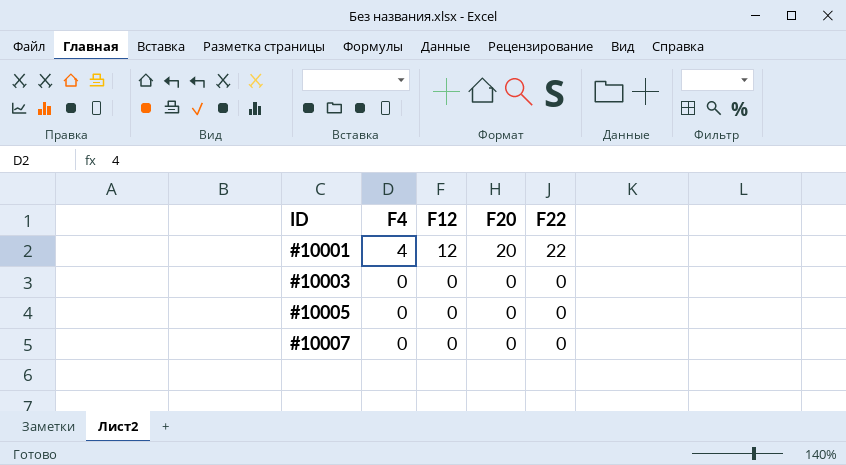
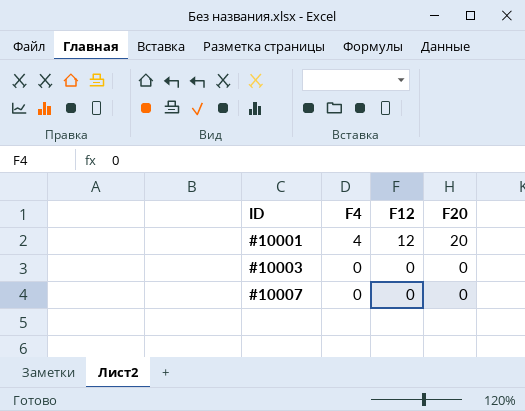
column F22 | position: 5 -> none
row #10005: 0 | 0 | 0 | 0 -> none

